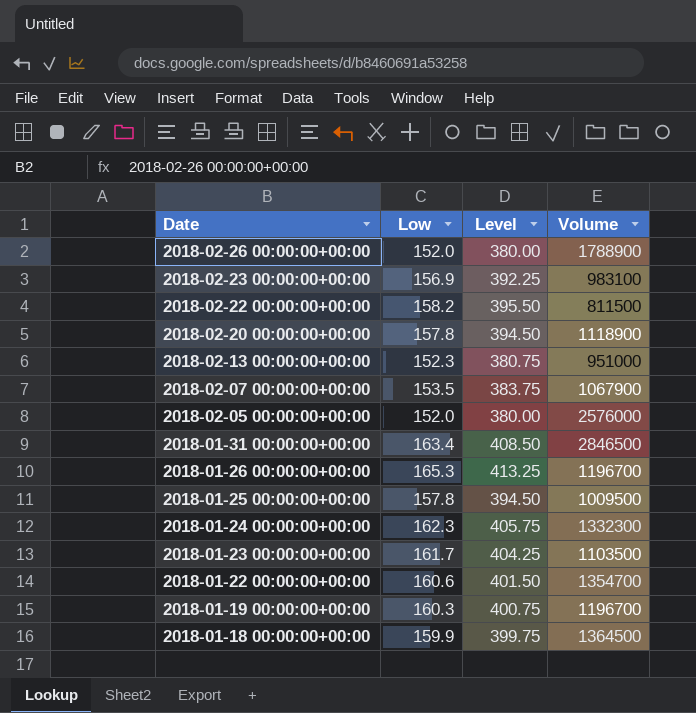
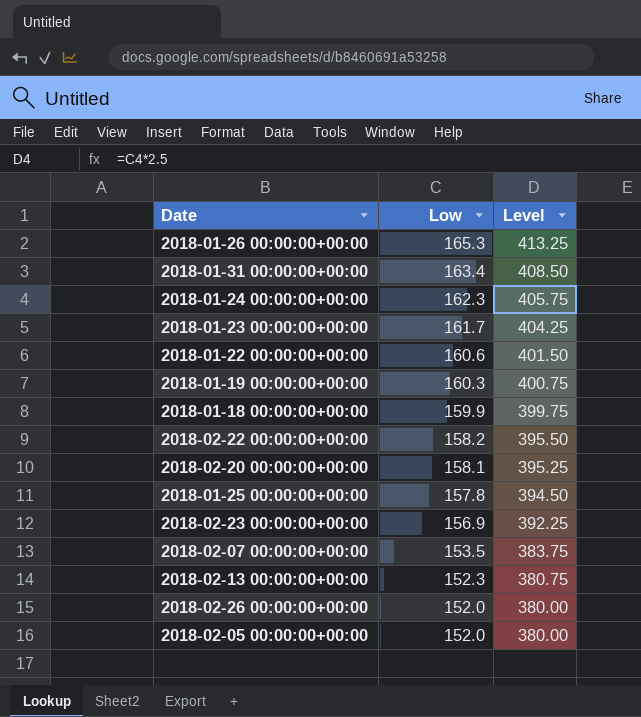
row order: Date descending -> Low descending
column Volume | position: 4 -> none
2018-02-20 00:00:00+00:00 | Low: 157.8 -> 158.1
2018-02-20 00:00:00+00:00 | Level: 394.50 -> 395.25

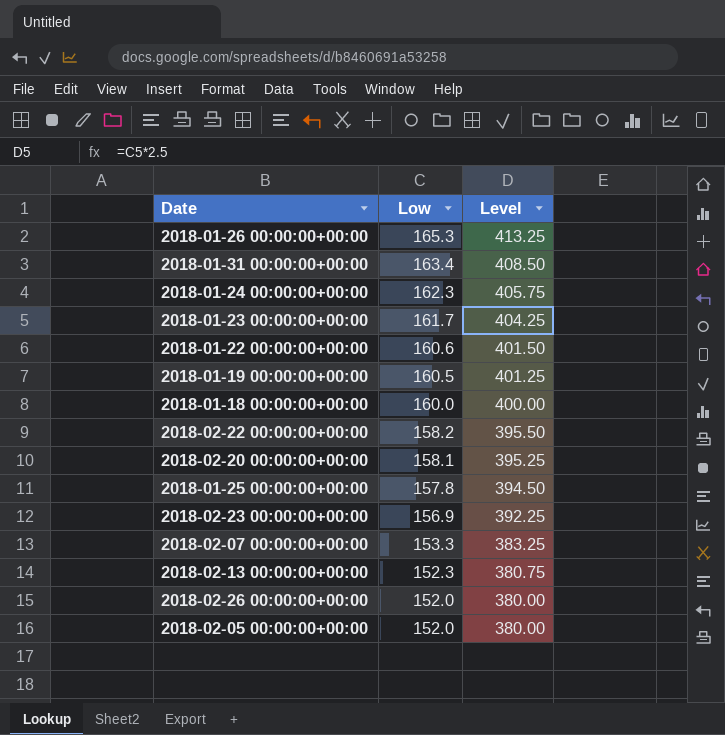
2018-01-19 00:00:00+00:00 | Low: 160.3 -> 160.5
2018-01-19 00:00:00+00:00 | Level: 400.75 -> 401.25
2018-01-18 00:00:00+00:00 | Low: 159.9 -> 160.0
2018-01-18 00:00:00+00:00 | Level: 399.75 -> 400.00
2018-02-07 00:00:00+00:00 | Low: 153.5 -> 153.3
2018-02-07 00:00:00+00:00 | Level: 383.75 -> 383.25

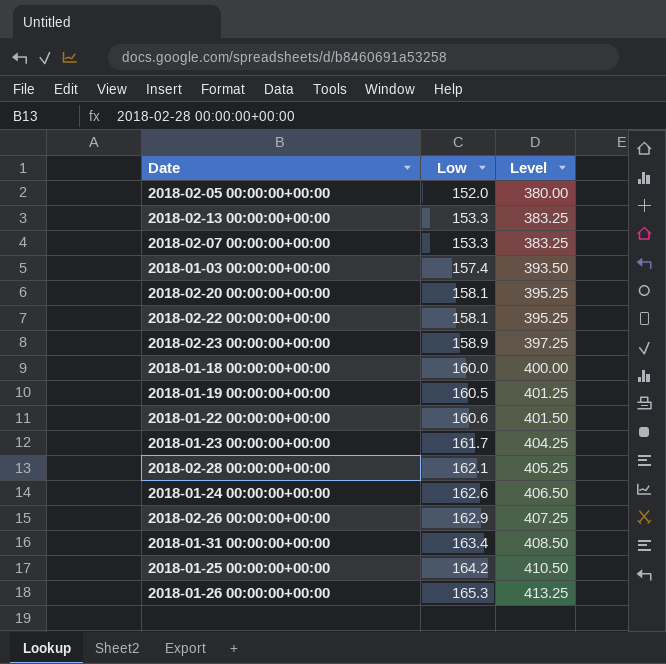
row order: Low descending -> Low ascending
2018-02-13 00:00:00+00:00 | Low: 152.3 -> 153.3
2018-02-13 00:00:00+00:00 | Level: 380.75 -> 383.25
row 2018-01-03 00:00:00+00:00: none -> 157.4 | 393.50
2018-02-22 00:00:00+00:00 | Low: 158.2 -> 158.1
2018-02-22 00:00:00+00:00 | Level: 395.50 -> 395.25
2018-02-23 00:00:00+00:00 | Low: 156.9 -> 158.9
2018-02-23 00:00:00+00:00 | Level: 392.25 -> 397.25
row 2018-02-28 00:00:00+00:00: none -> 162.1 | 405.25
2018-01-24 00:00:00+00:00 | Low: 162.3 -> 162.6
2018-01-24 00:00:00+00:00 | Level: 405.75 -> 406.50
2018-02-26 00:00:00+00:00 | Low: 152.0 -> 162.9
2018-02-26 00:00:00+00:00 | Level: 380.00 -> 407.25
2018-01-25 00:00:00+00:00 | Low: 157.8 -> 164.2
2018-01-25 00:00:00+00:00 | Level: 394.50 -> 410.50

